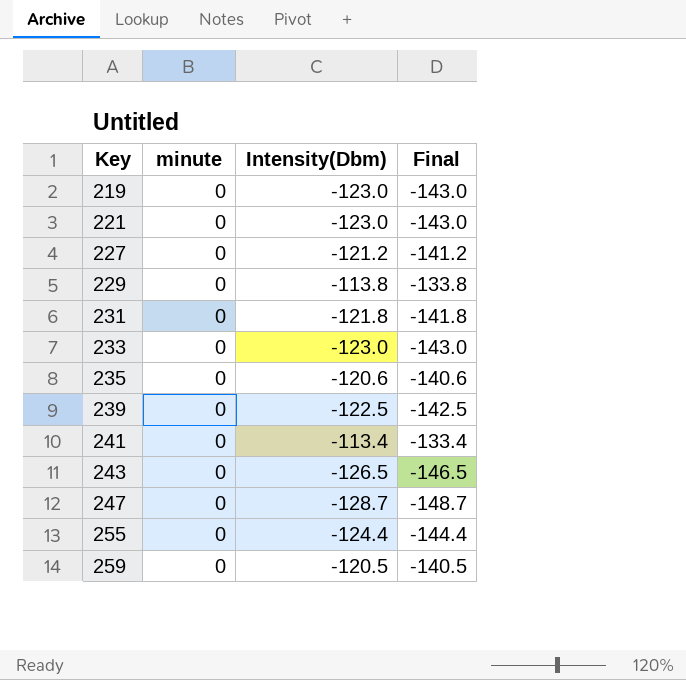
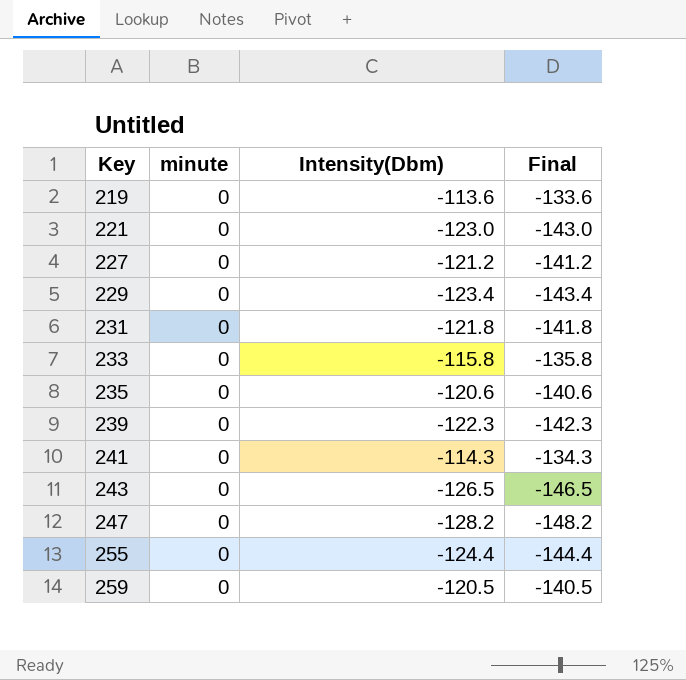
219 | Intensity(Dbm): -123.0 -> -113.6
219 | Final: -143.0 -> -133.6
229 | Intensity(Dbm): -113.8 -> -123.4
229 | Final: -133.8 -> -143.4
233 | Intensity(Dbm): -123.0 -> -115.8
233 | Final: -143.0 -> -135.8
239 | Intensity(Dbm): -122.5 -> -122.3
239 | Final: -142.5 -> -142.3
241 | Intensity(Dbm): -113.4 -> -114.3
241 | Final: -133.4 -> -134.3
247 | Intensity(Dbm): -128.7 -> -128.2
247 | Final: -148.7 -> -148.2

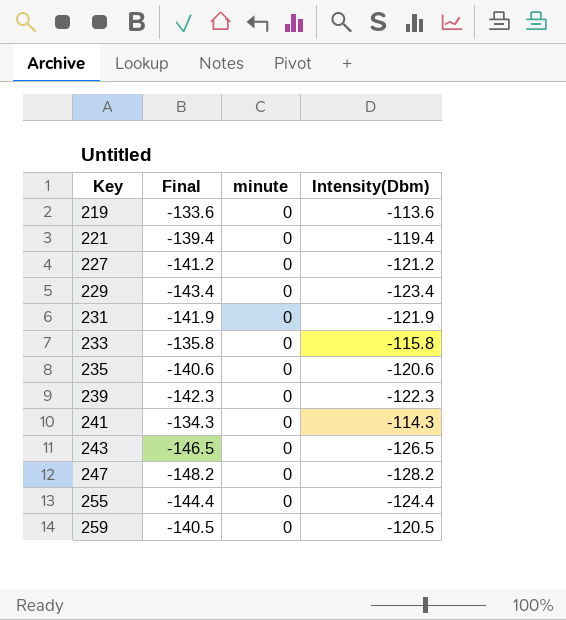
column Final | position: 4 -> 2
221 | Final: -143.0 -> -139.4
221 | Intensity(Dbm): -123.0 -> -119.4
231 | Final: -141.8 -> -141.9
231 | Intensity(Dbm): -121.8 -> -121.9

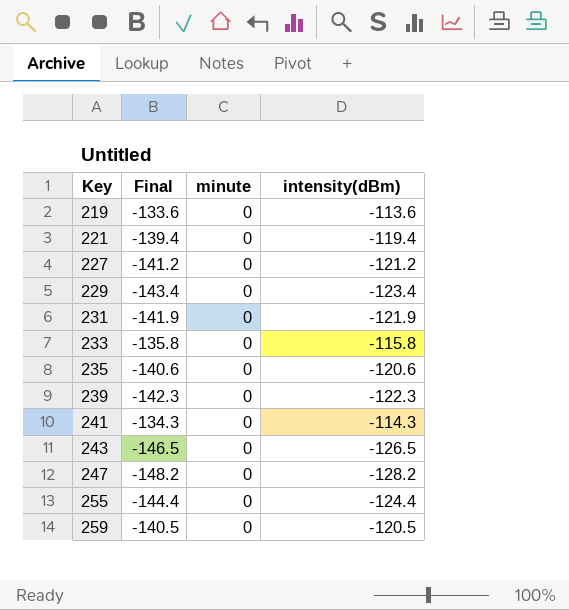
column name: Intensity(Dbm) -> intensity(dBm)

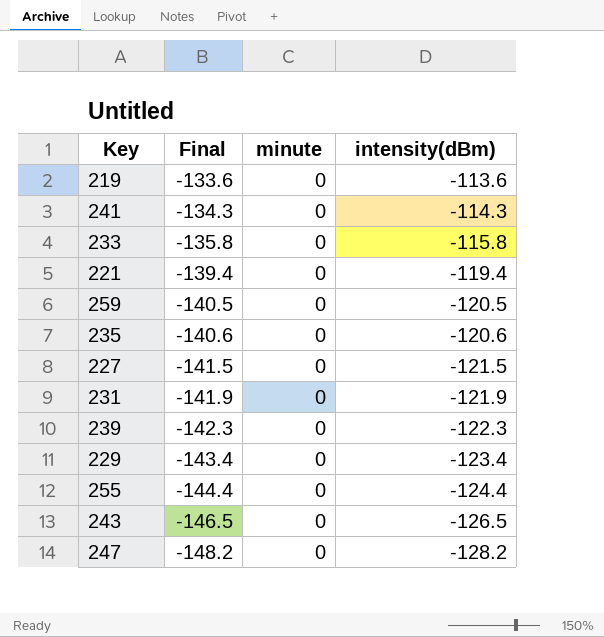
row order: Key ascending -> Final descending
227 | Final: -141.2 -> -141.5
227 | intensity(dBm): -121.2 -> -121.5

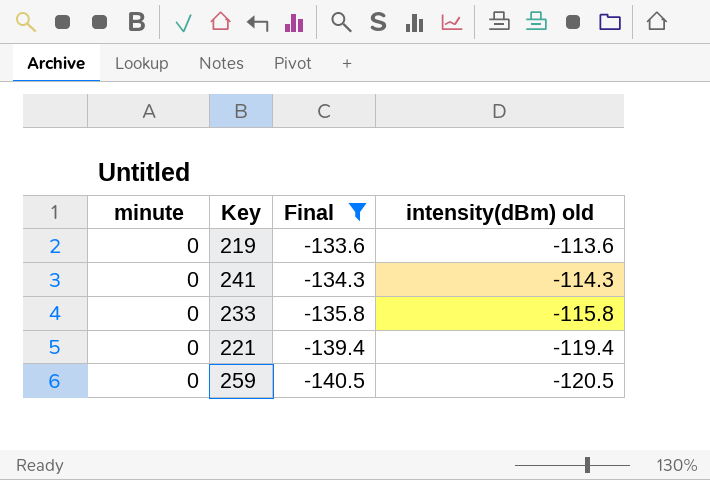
filter: none -> Final >= -140.5
column minute | position: 3 -> 1
column name: intensity(dBm) -> intensity(dBm) old

